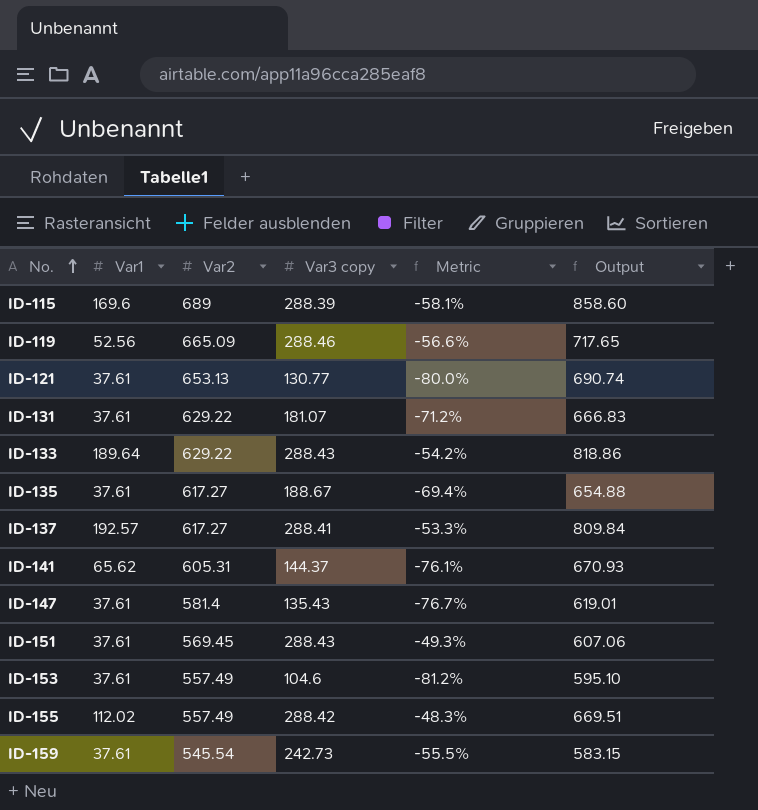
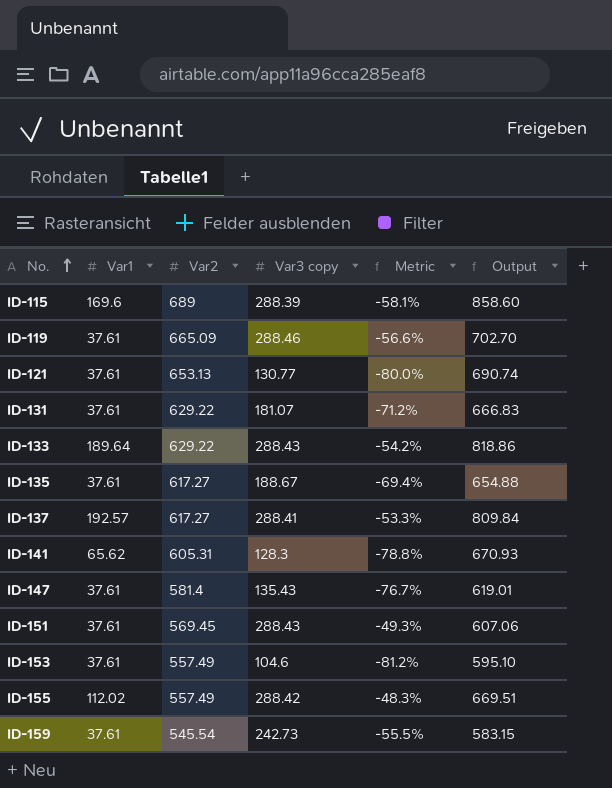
ID-119 | Var1: 52.56 -> 37.61
ID-119 | Output: 717.65 -> 702.70
ID-141 | Var3 copy: 144.37 -> 128.3
ID-141 | Metric: -76.1% -> -78.8%

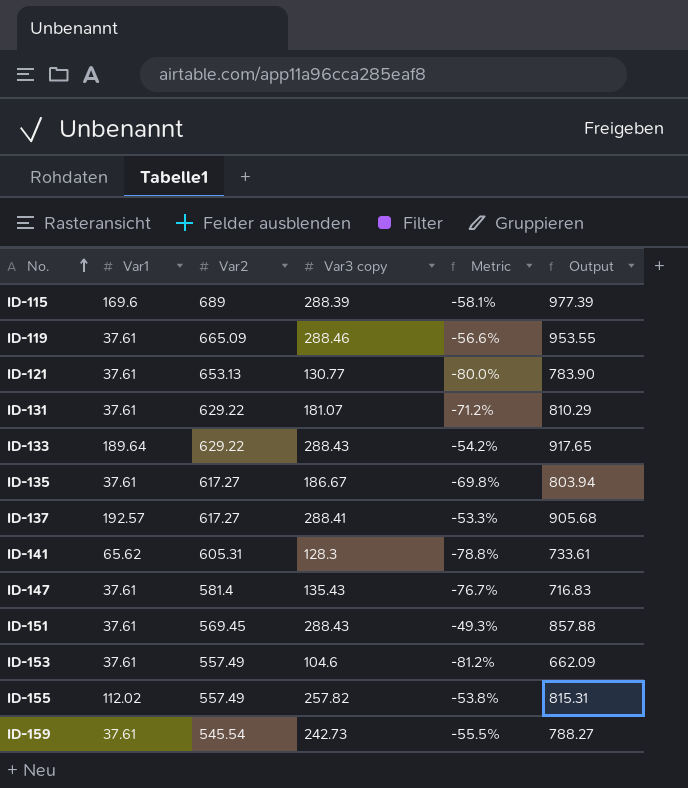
column Output | formula: [Var1] + [Var2] -> [Var2] + [Var3 copy]
ID-135 | Var3 copy: 188.67 -> 186.67
ID-135 | Metric: -69.4% -> -69.8%
ID-155 | Var3 copy: 288.42 -> 257.82
ID-155 | Metric: -48.3% -> -53.8%

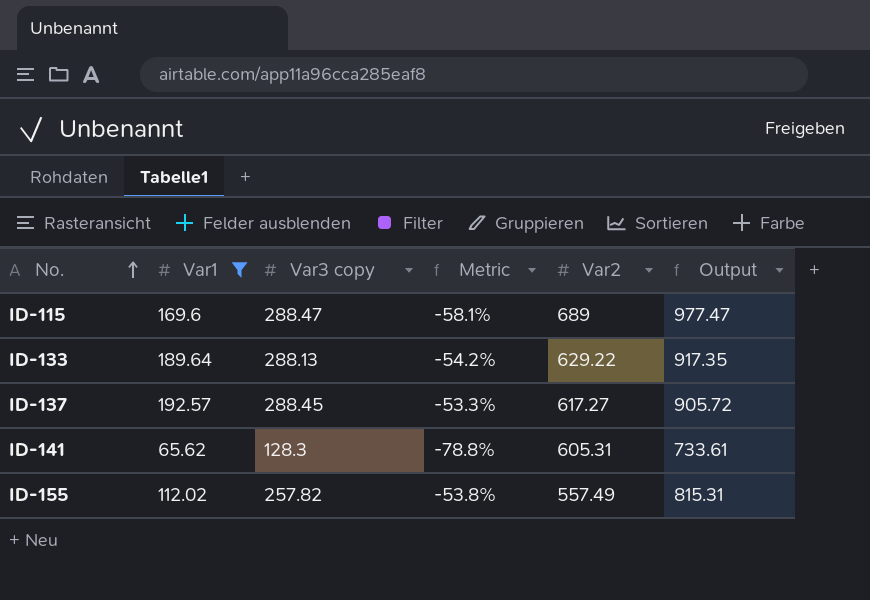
filter: none -> Var1 != 37.61
column Var2 | position: 3 -> 5
ID-115 | Var3 copy: 288.39 -> 288.47
ID-115 | Output: 977.39 -> 977.47
ID-133 | Var3 copy: 288.43 -> 288.13
ID-133 | Output: 917.65 -> 917.35
ID-137 | Var3 copy: 288.41 -> 288.45
ID-137 | Output: 905.68 -> 905.72

